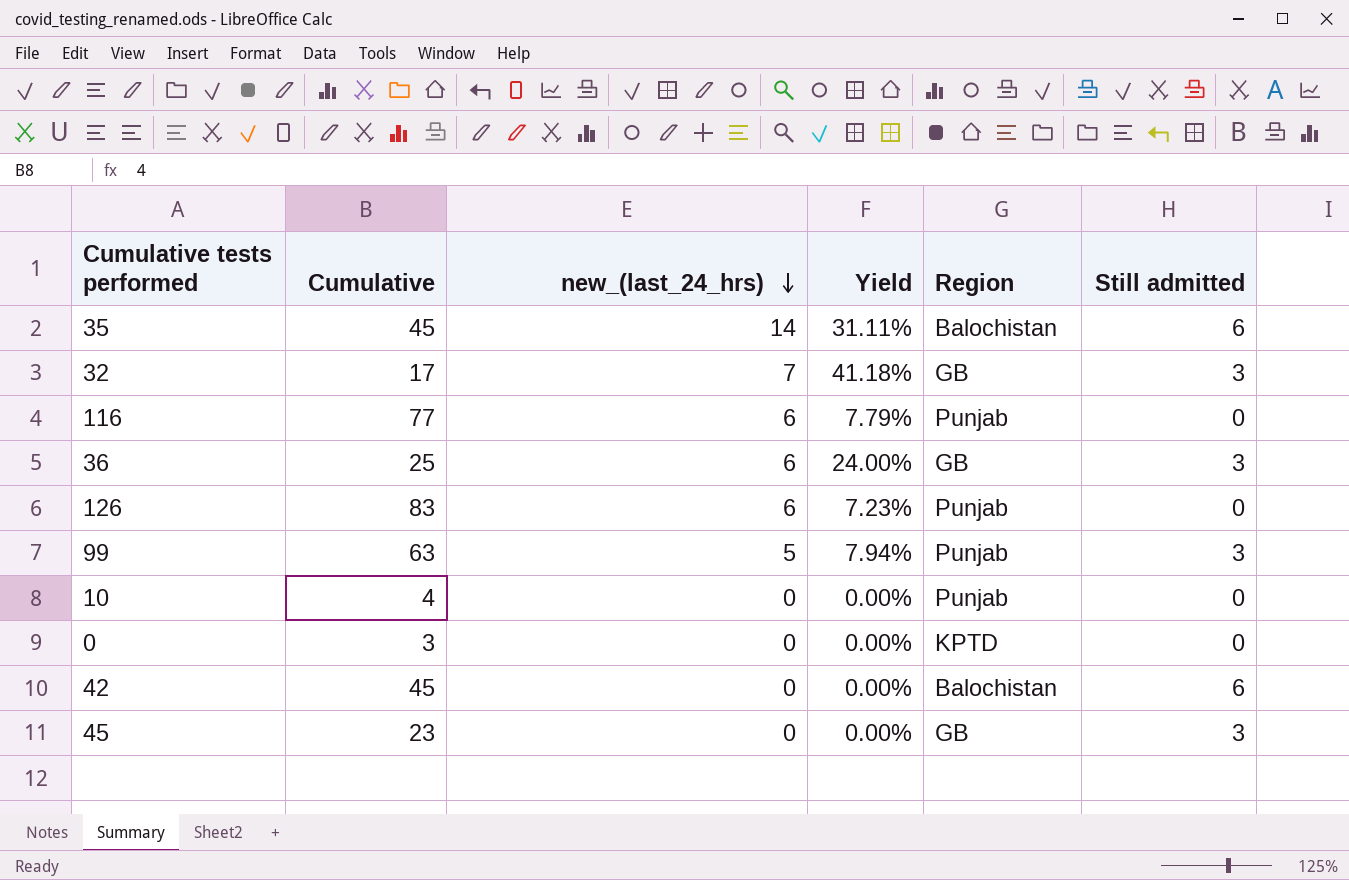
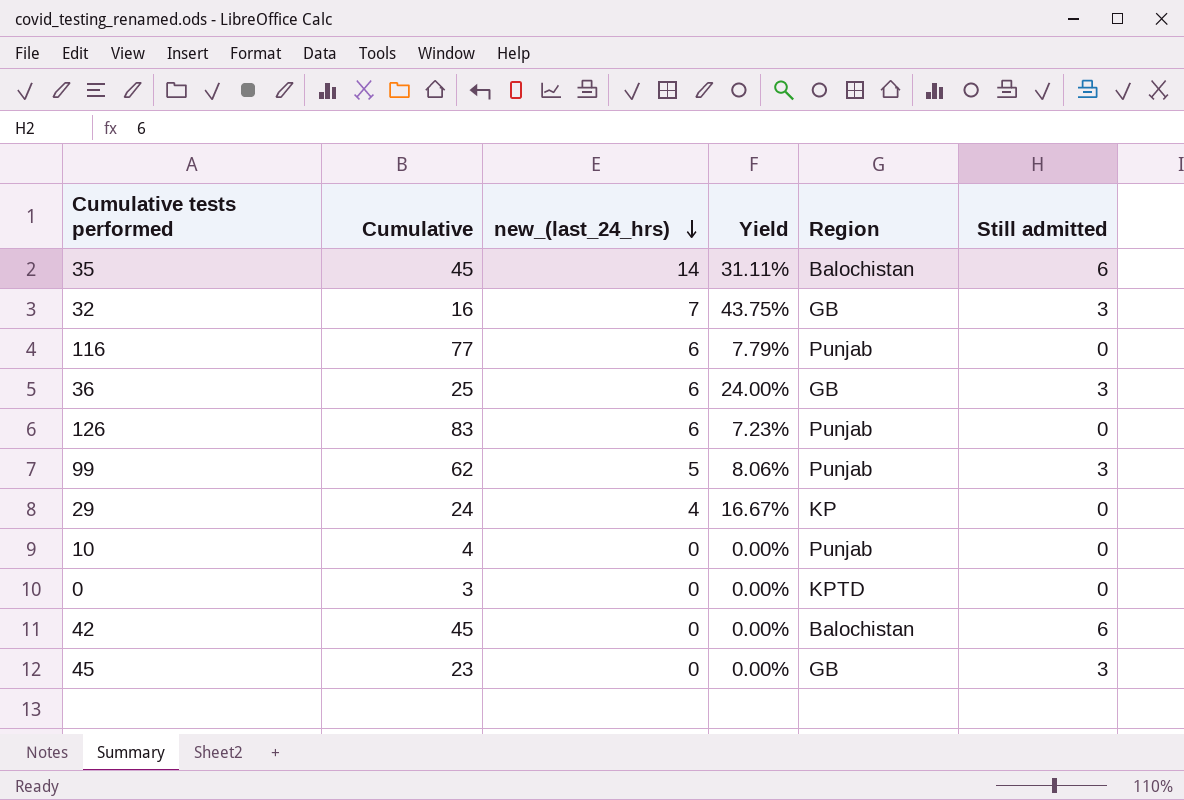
32 | Cumulative: 17 -> 16
32 | Yield: 41.18% -> 43.75%
99 | Cumulative: 63 -> 62
99 | Yield: 7.94% -> 8.06%
row 29: none -> 24 | 4 | 16.67% | KP | 0

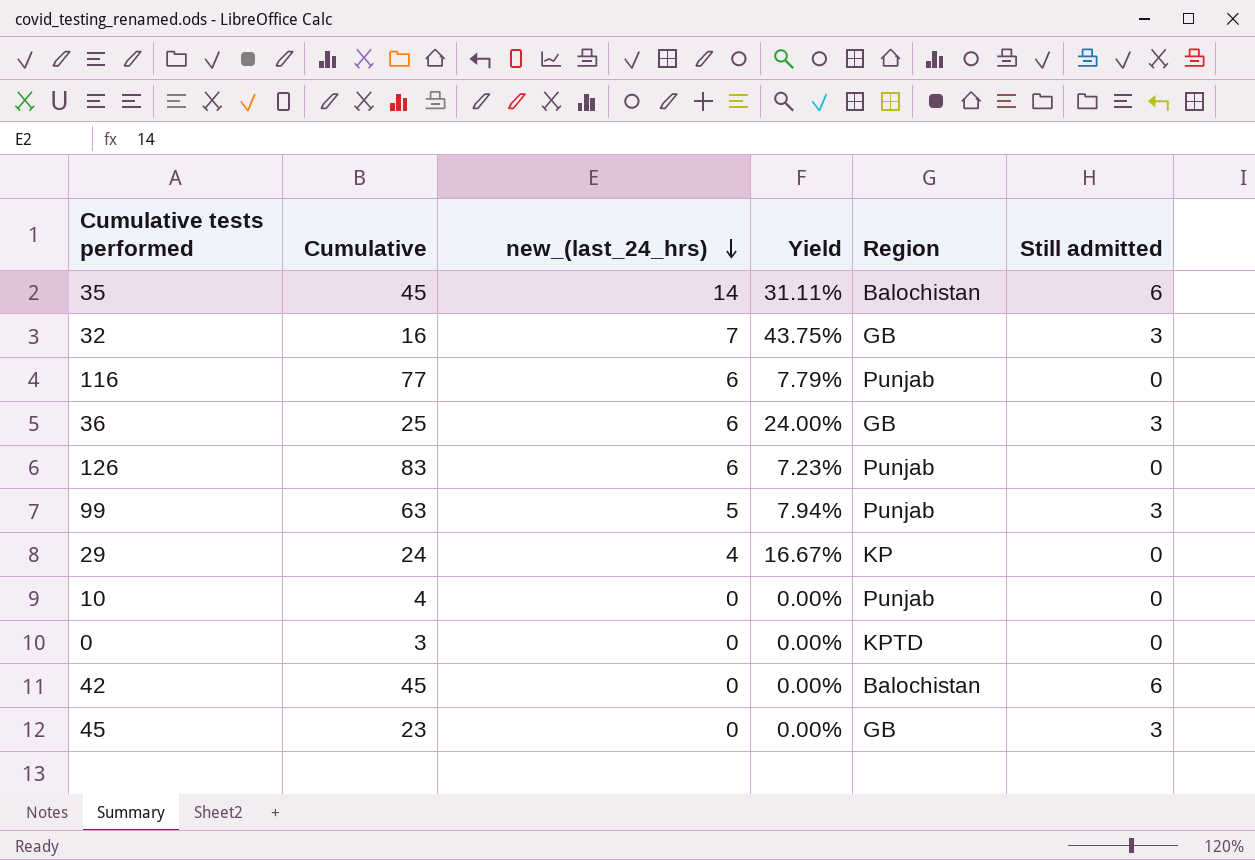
99 | Cumulative: 62 -> 63
99 | Yield: 8.06% -> 7.94%

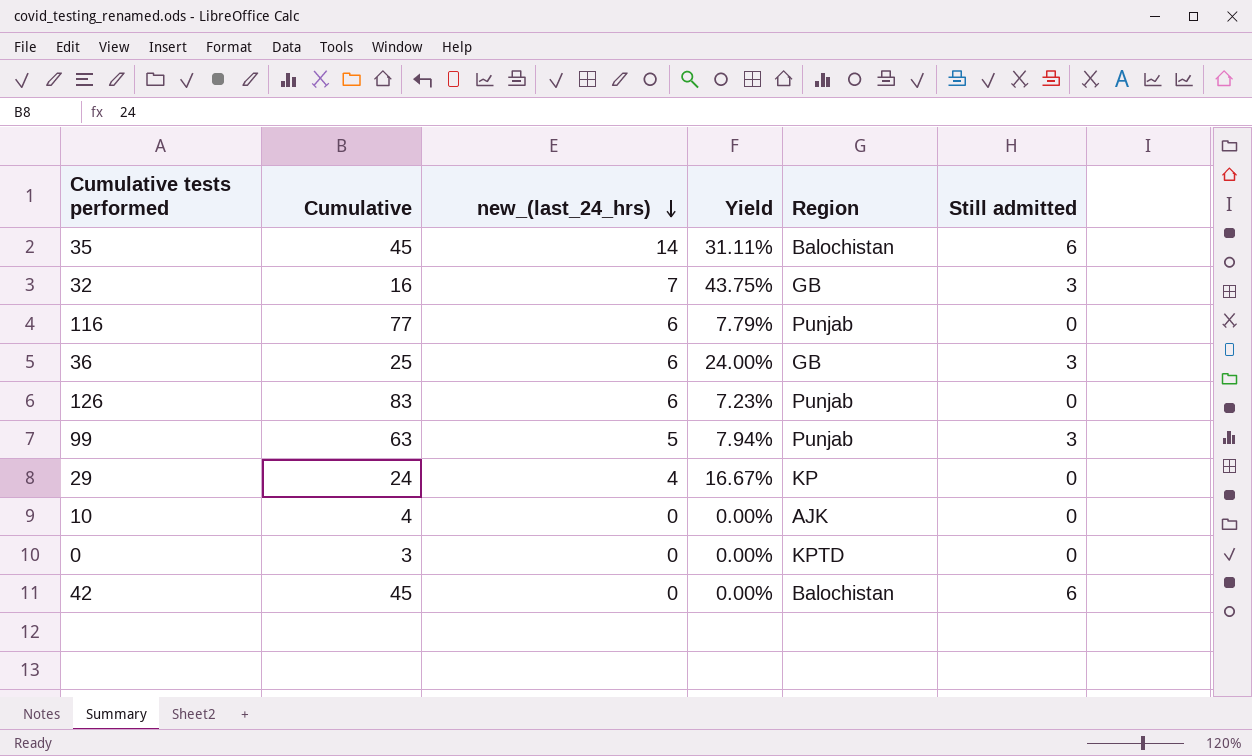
row 45: 23 | 0 | 0.00% | GB | 3 -> none
10 | Region: Punjab -> AJK

